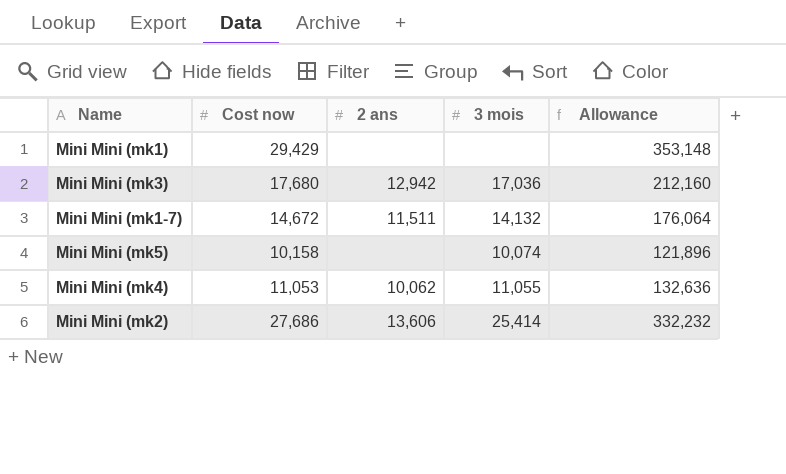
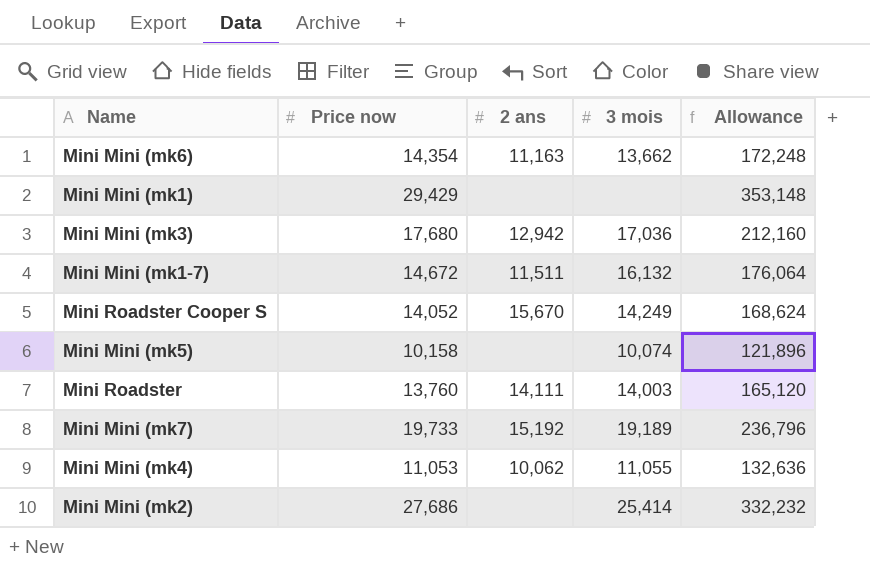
column name: Cost now -> Price now
row Mini Mini (mk6): none -> 14,354 | 11,163 | 13,662 | 172,248
Mini Mini (mk1-7) | 3 mois: 14,132 -> 16,132
row Mini Roadster Cooper S: none -> 14,052 | 15,670 | 14,249 | 168,624
row Mini Roadster: none -> 13,760 | 14,111 | 14,003 | 165,120
row Mini Mini (mk7): none -> 19,733 | 15,192 | 19,189 | 236,796
Mini Mini (mk2) | 2 ans: 13,606 -> none

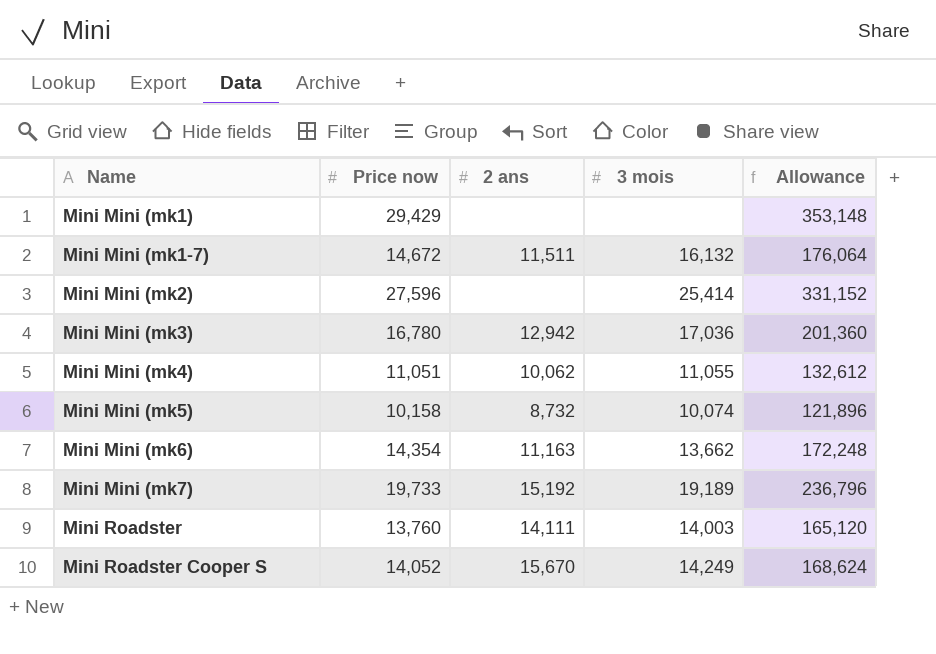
row order: none -> Name ascending
Mini Mini (mk2) | Price now: 27,686 -> 27,596
Mini Mini (mk2) | Allowance: 332,232 -> 331,152
Mini Mini (mk3) | Price now: 17,680 -> 16,780
Mini Mini (mk3) | Allowance: 212,160 -> 201,360
Mini Mini (mk4) | Price now: 11,053 -> 11,051
Mini Mini (mk4) | Allowance: 132,636 -> 132,612
Mini Mini (mk5) | 2 ans: none -> 8,732

